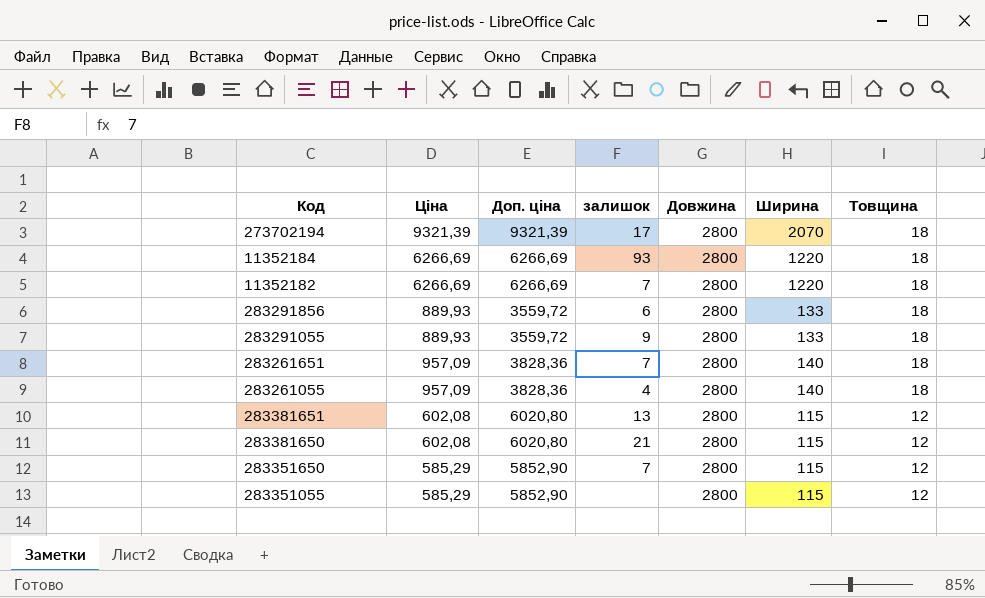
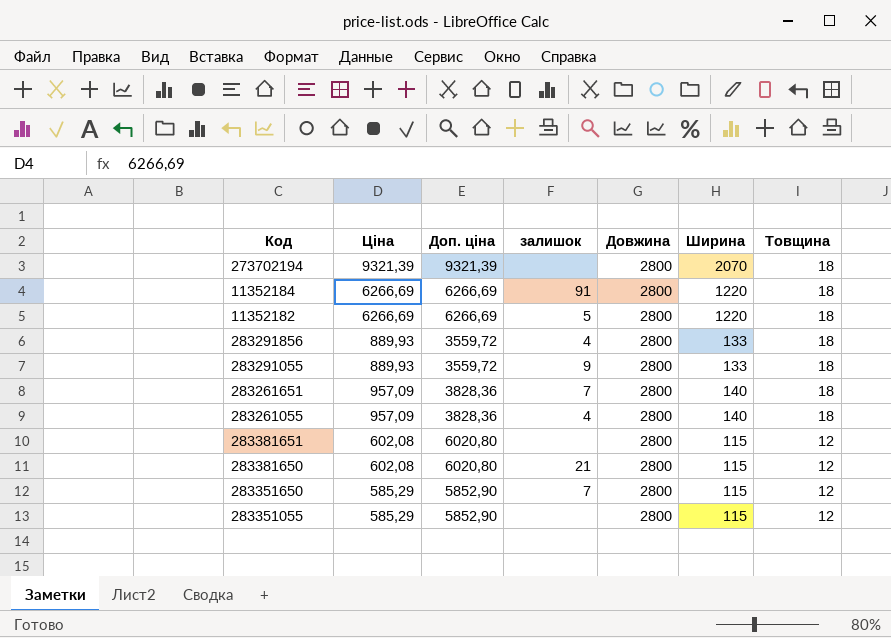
273702194 | залишок: 17 -> none
11352184 | залишок: 93 -> 91
11352182 | залишок: 7 -> 5
283291856 | залишок: 6 -> 4
283381651 | залишок: 13 -> none

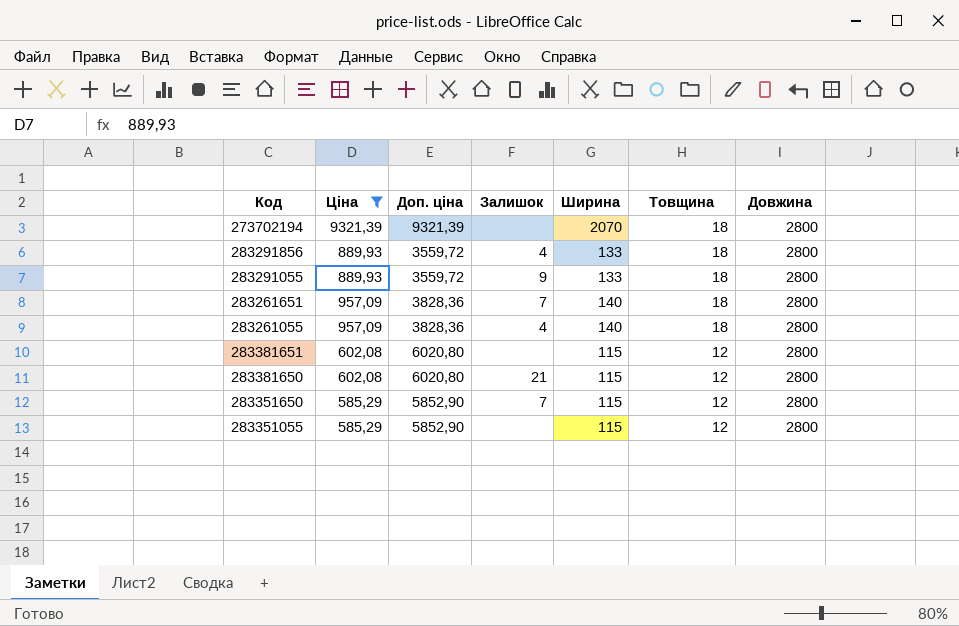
filter: none -> Ціна != 6266,69
column name: залишок -> Залишок
column Довжина | position: 5 -> 7

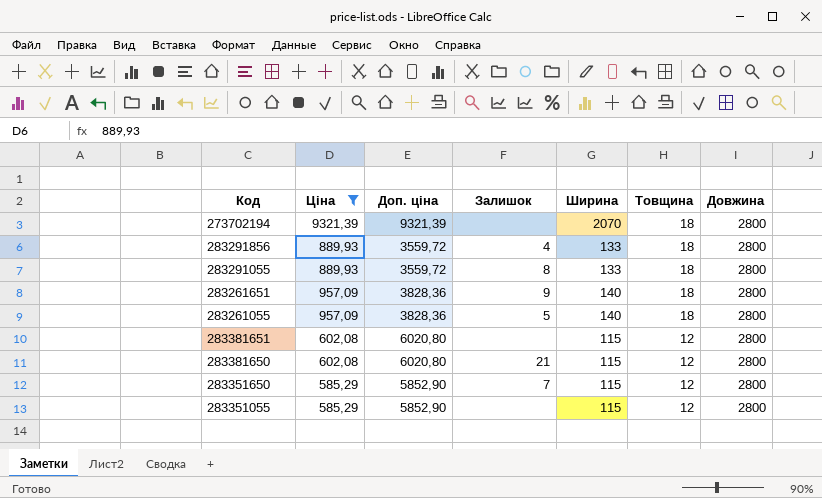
283291055 | Залишок: 9 -> 8
283261651 | Залишок: 7 -> 9
283261055 | Залишок: 4 -> 5

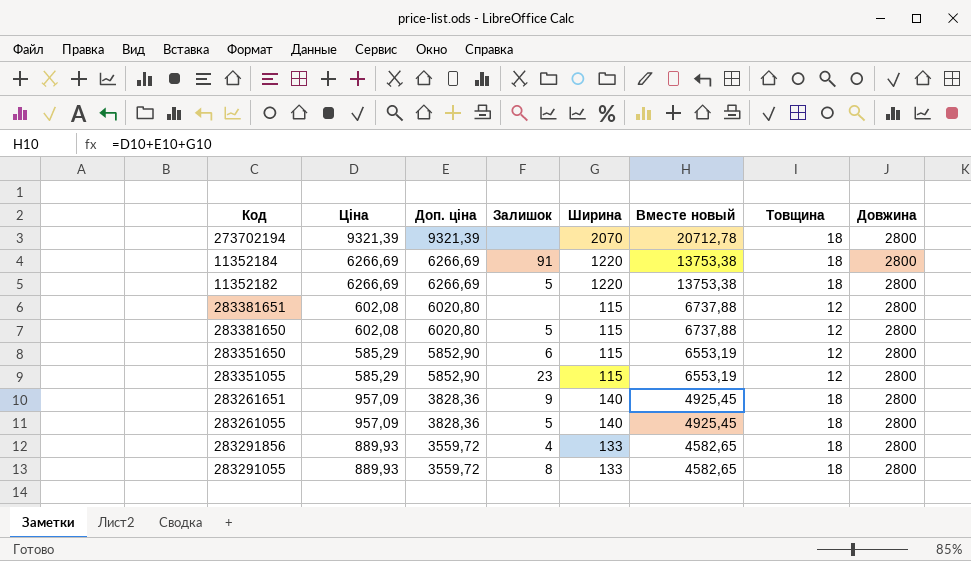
filter: Ціна != 6266,69 -> none
row order: Товщина descending -> Доп. ціна descending
column Вместе новый | formula: none -> [Ціна] + [Доп. ціна] + [Ширина]
283381650 | Залишок: 21 -> 5
283351650 | Залишок: 7 -> 6
283351055 | Залишок: none -> 23

